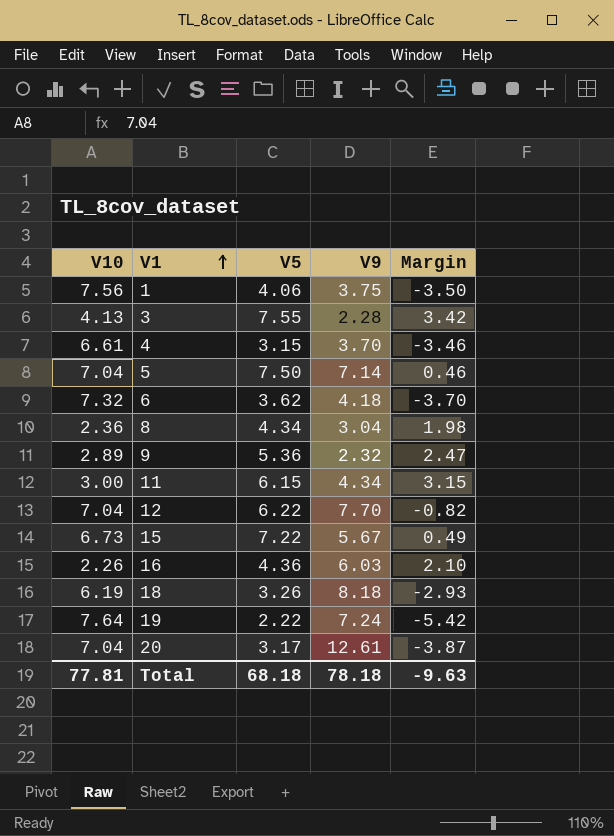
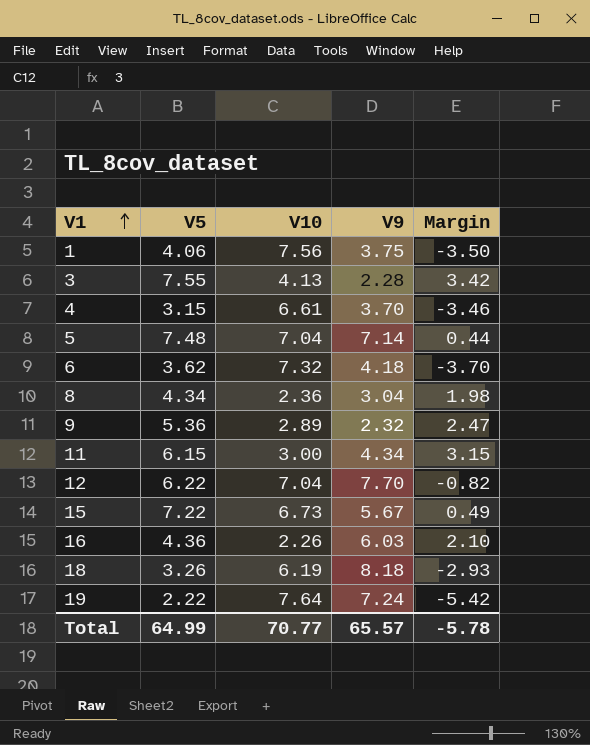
column V10 | position: 1 -> 3
row 20: 7.04 | 3.17 | 12.61 | -3.87 -> none
5 | V5: 7.50 -> 7.48
5 | Margin: 0.46 -> 0.44
Total | V5: 68.18 -> 64.99
Total | V10: 77.81 -> 70.77
Total | V9: 78.18 -> 65.57
Total | Margin: -9.63 -> -5.78

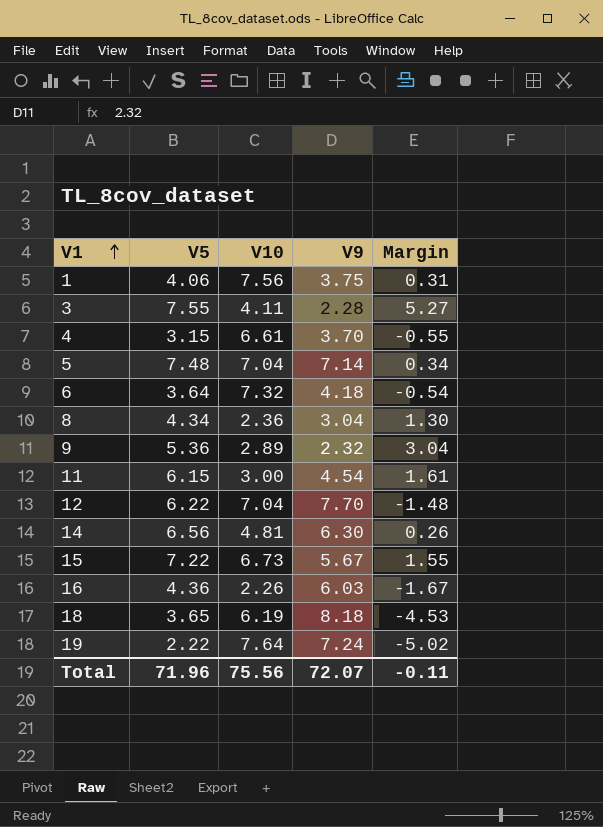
column Margin | formula: [V5] - [V10] -> [V5] - [V9]
3 | V10: 4.13 -> 4.11
6 | V5: 3.62 -> 3.64
11 | V9: 4.34 -> 4.54
row 14: none -> 6.56 | 4.81 | 6.30 | 0.26
18 | V5: 3.26 -> 3.65
Total | V5: 64.99 -> 71.96
Total | V10: 70.77 -> 75.56
Total | V9: 65.57 -> 72.07
Total | Margin: -5.78 -> -0.11

